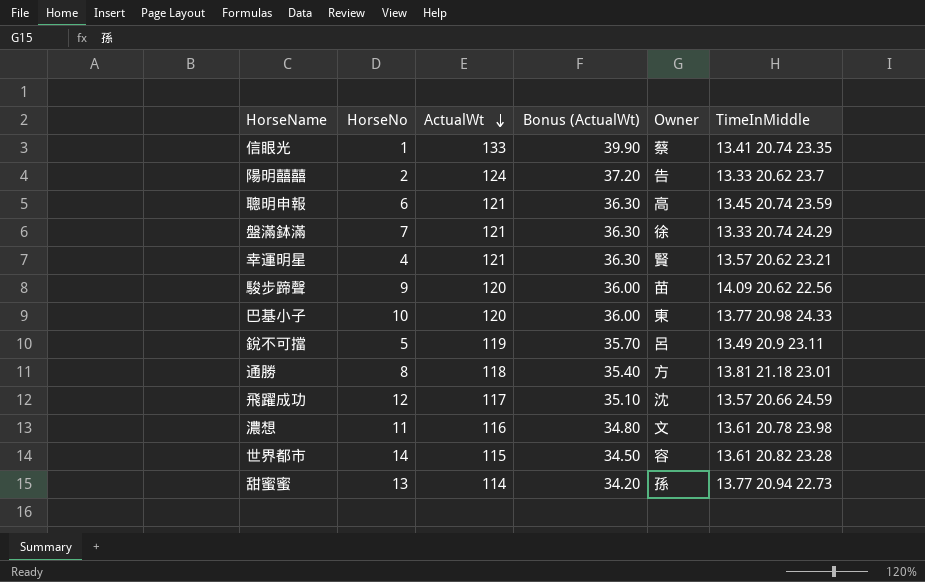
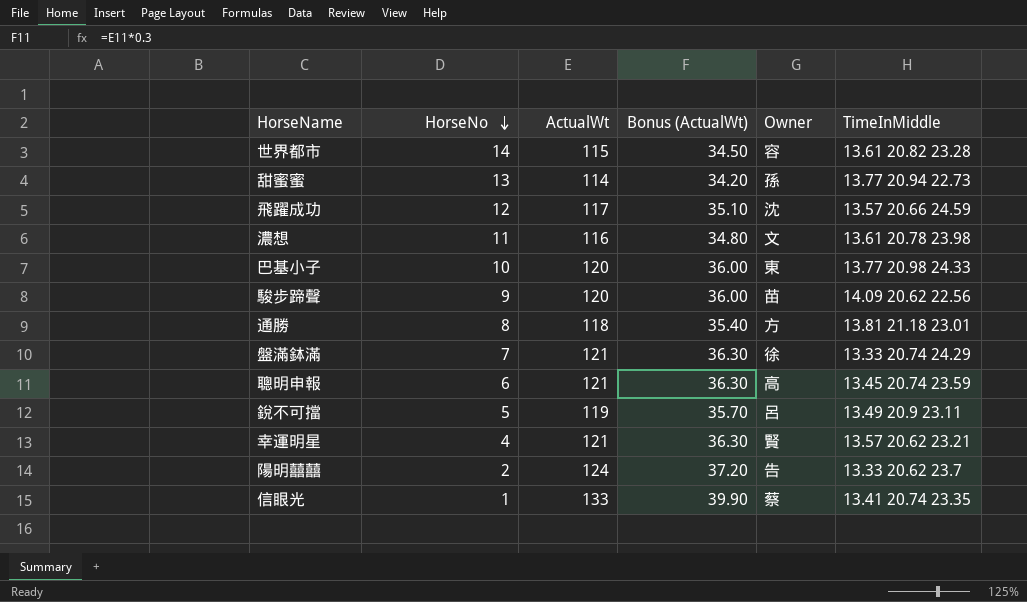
row order: ActualWt descending -> HorseNo descending

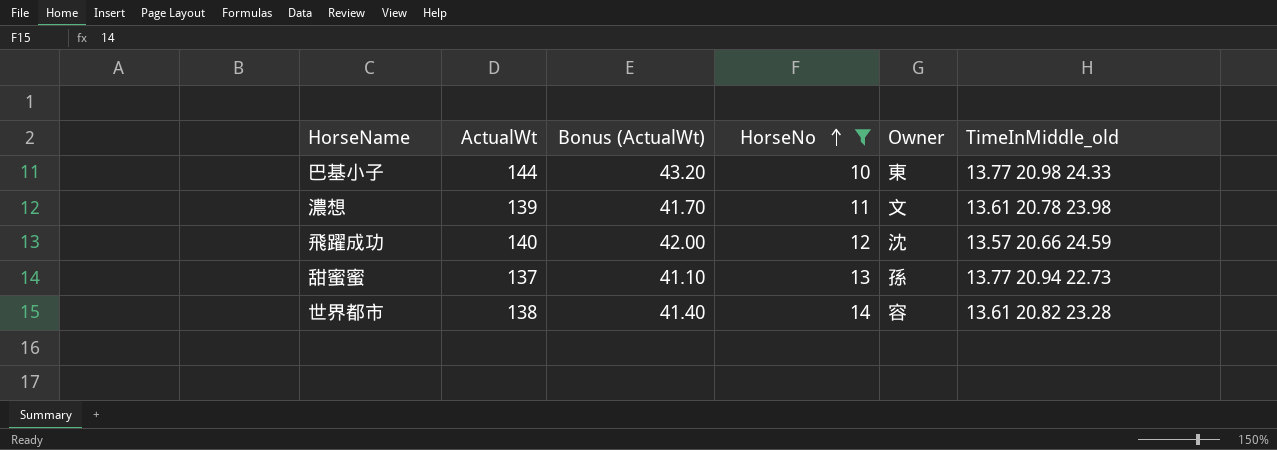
filter: none -> HorseNo >= 10
row order: HorseNo descending -> HorseNo ascending
column HorseNo | position: 2 -> 4
column name: TimeInMiddle -> TimeInMiddle_old
巴基小子 | ActualWt: 120 -> 144
巴基小子 | Bonus (ActualWt): 36.00 -> 43.20
濃想 | ActualWt: 116 -> 139
濃想 | Bonus (ActualWt): 34.80 -> 41.70
飛躍成功 | ActualWt: 117 -> 140
飛躍成功 | Bonus (ActualWt): 35.10 -> 42.00
甜蜜蜜 | ActualWt: 114 -> 137
甜蜜蜜 | Bonus (ActualWt): 34.20 -> 41.10
世界都市 | ActualWt: 115 -> 138
世界都市 | Bonus (ActualWt): 34.50 -> 41.40

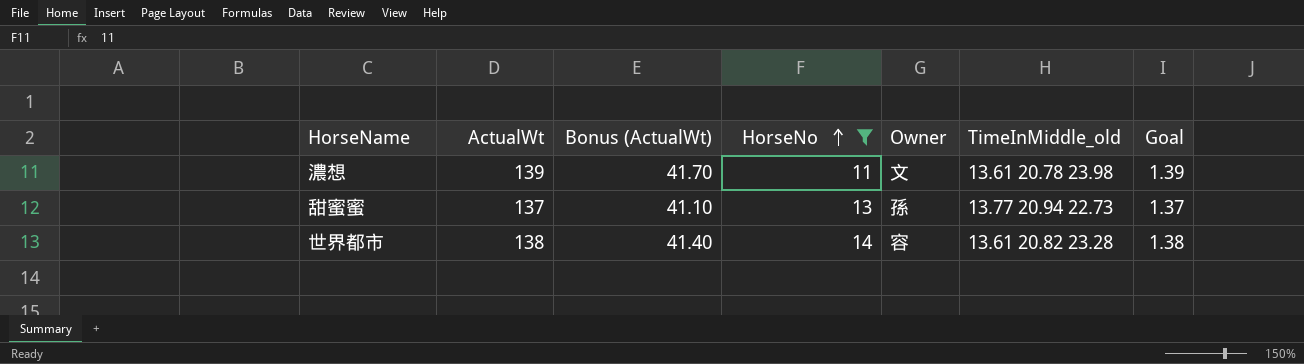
column Goal | formula: none -> [ActualWt] * 0.01
row 巴基小子: 144 | 43.20 | 10 | 東 | 13.77 20.98 24.33 -> none
row 飛躍成功: 140 | 42.00 | 12 | 沈 | 13.57 20.66 24.59 -> none

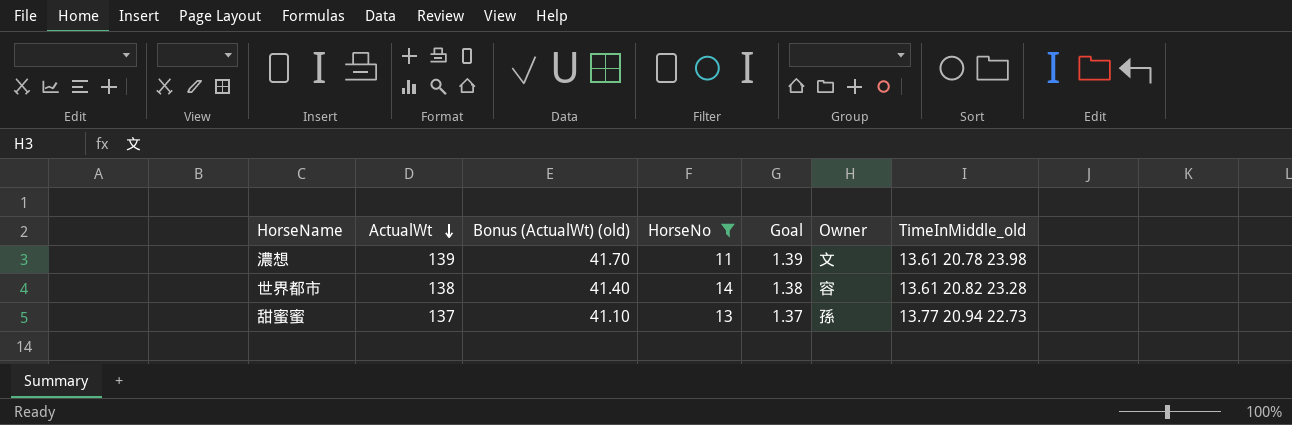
row order: HorseNo ascending -> ActualWt descending
column name: Bonus (ActualWt) -> Bonus (ActualWt) (old)
column Goal | position: 7 -> 5

